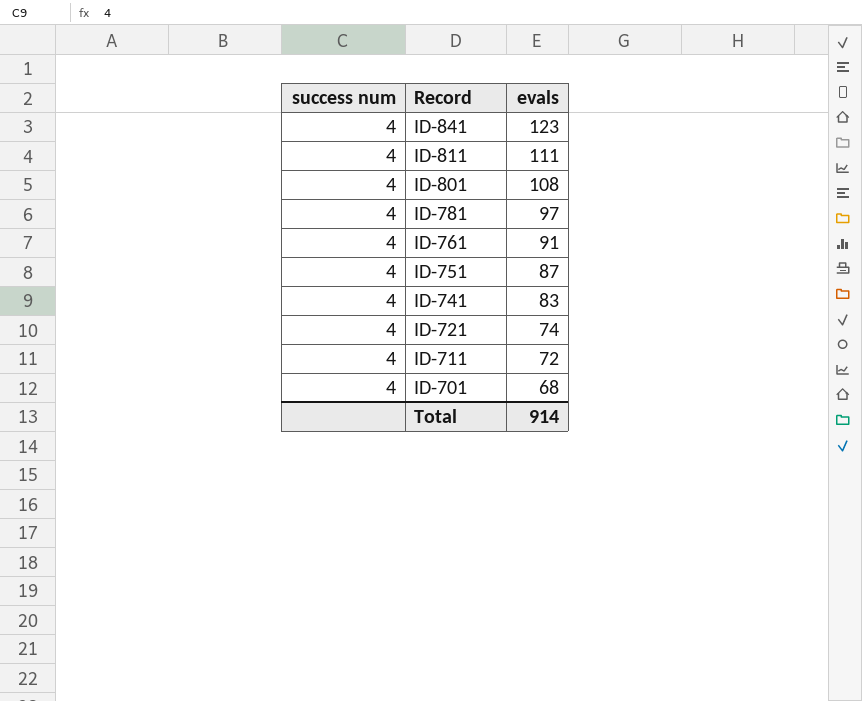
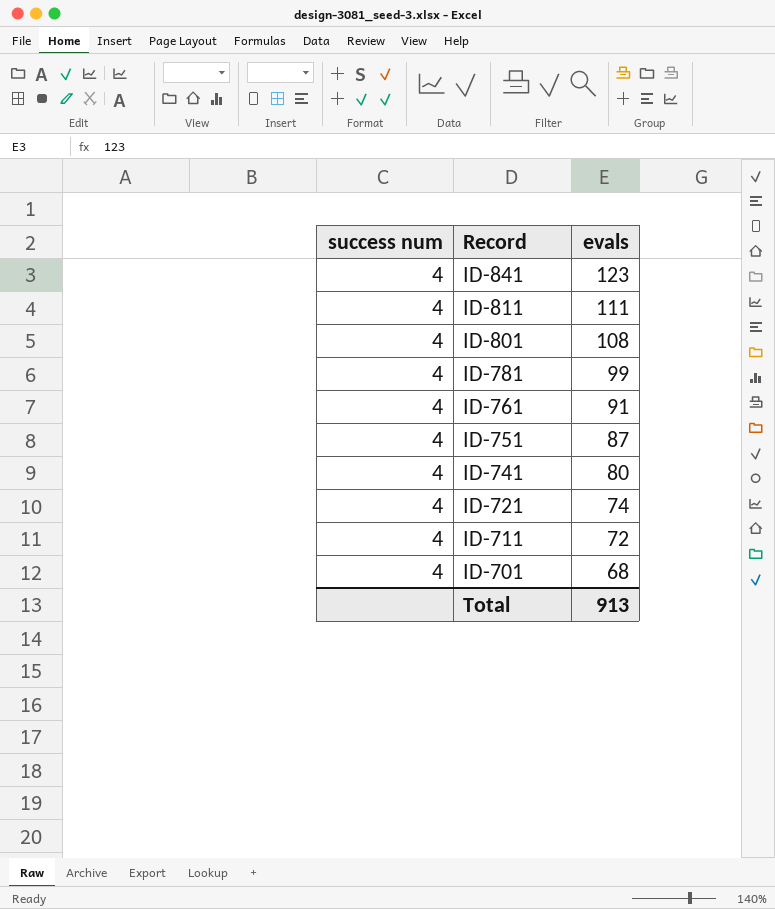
ID-781 | evals: 97 -> 99
ID-741 | evals: 83 -> 80
Total | evals: 914 -> 913

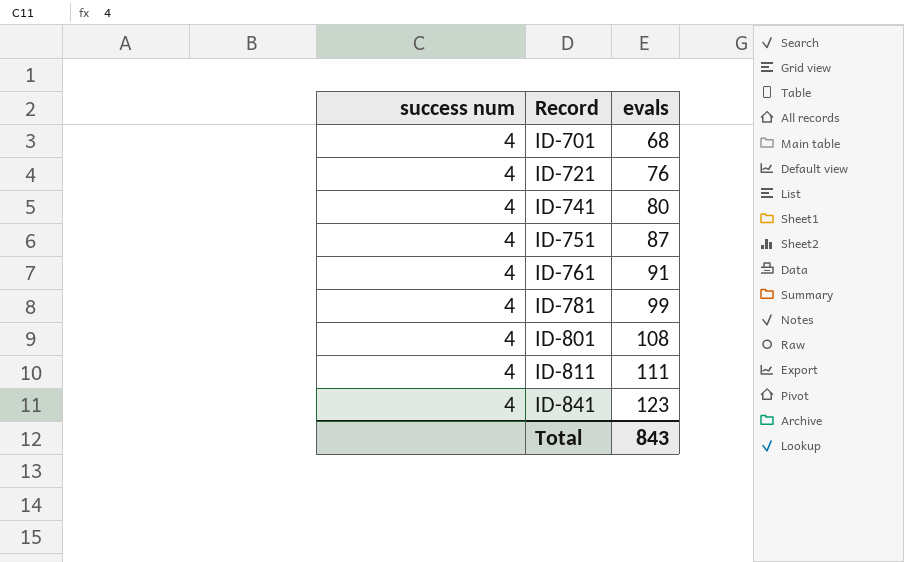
row order: Record descending -> Record ascending
row ID-711: 4 | 72 -> none
ID-721 | evals: 74 -> 76
Total | evals: 913 -> 843

